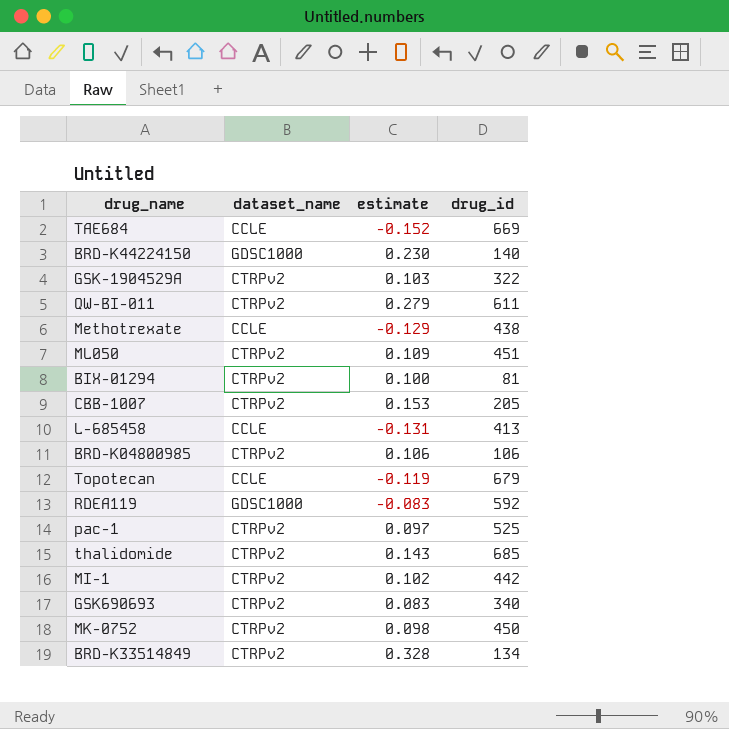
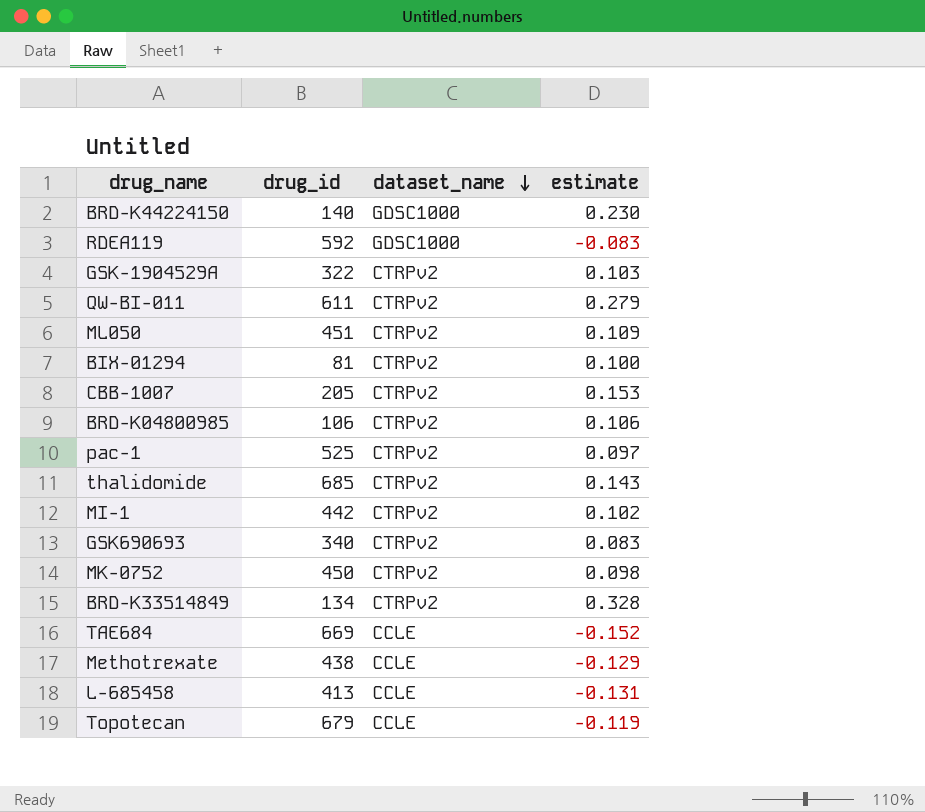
row order: none -> dataset_name descending
column drug_id | position: 4 -> 2

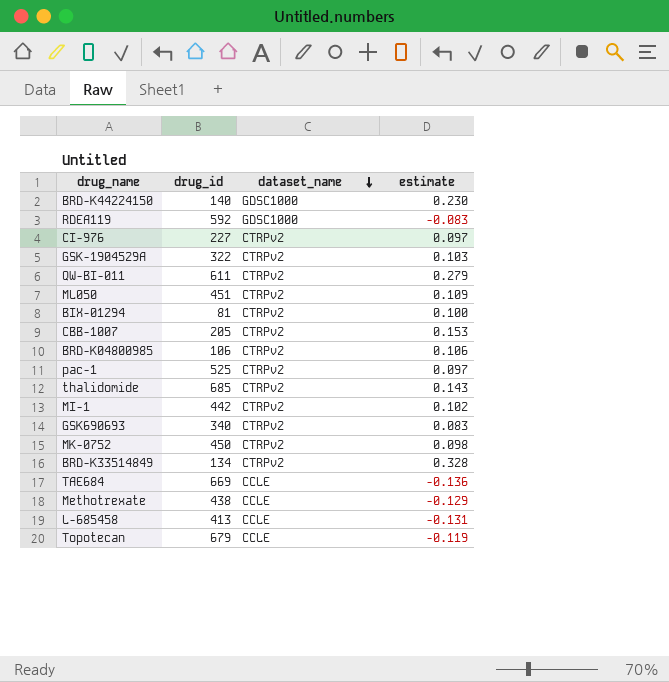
row CI-976: none -> 227 | CTRPv2 | 0.097
TAE684 | estimate: -0.152 -> -0.136

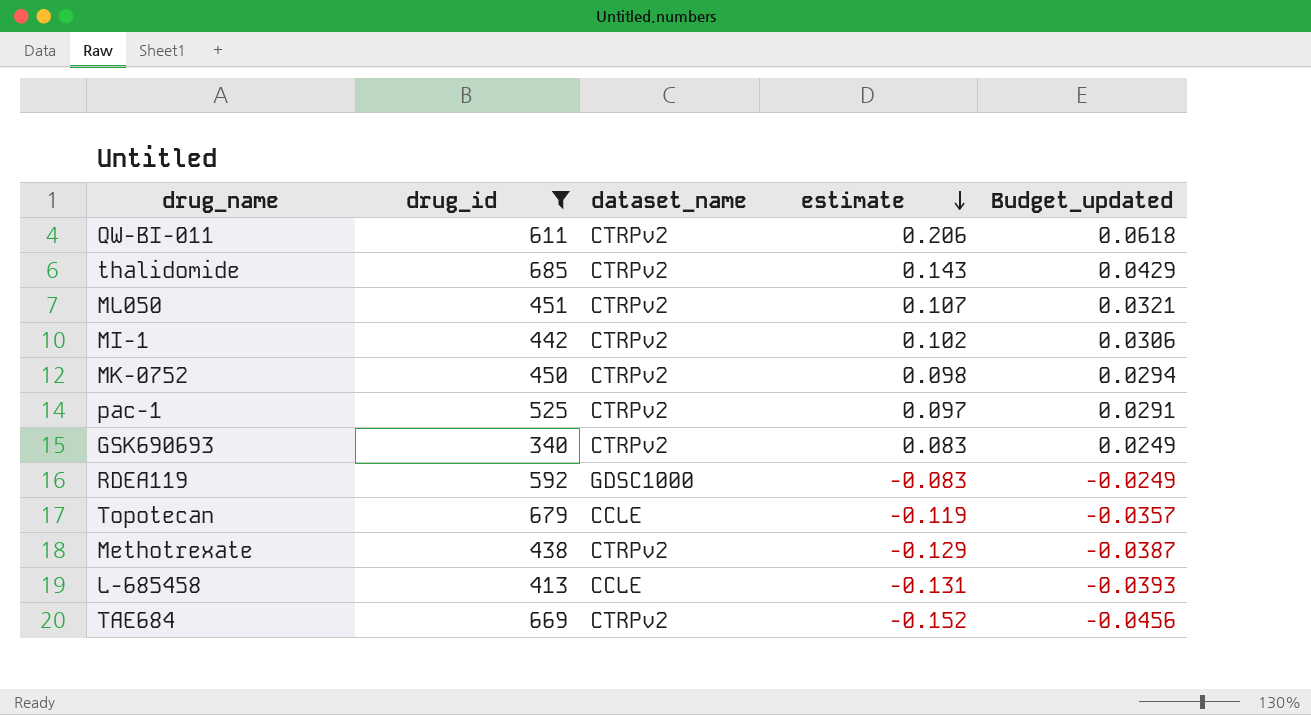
filter: none -> drug_id >= 340
row order: dataset_name descending -> estimate descending
column Budget_updated | formula: none -> [estimate] * 0.3
QW-BI-011 | estimate: 0.279 -> 0.206
ML050 | estimate: 0.109 -> 0.107
Methotrexate | dataset_name: CCLE -> CTRPv2
TAE684 | dataset_name: CCLE -> CTRPv2
TAE684 | estimate: -0.136 -> -0.152

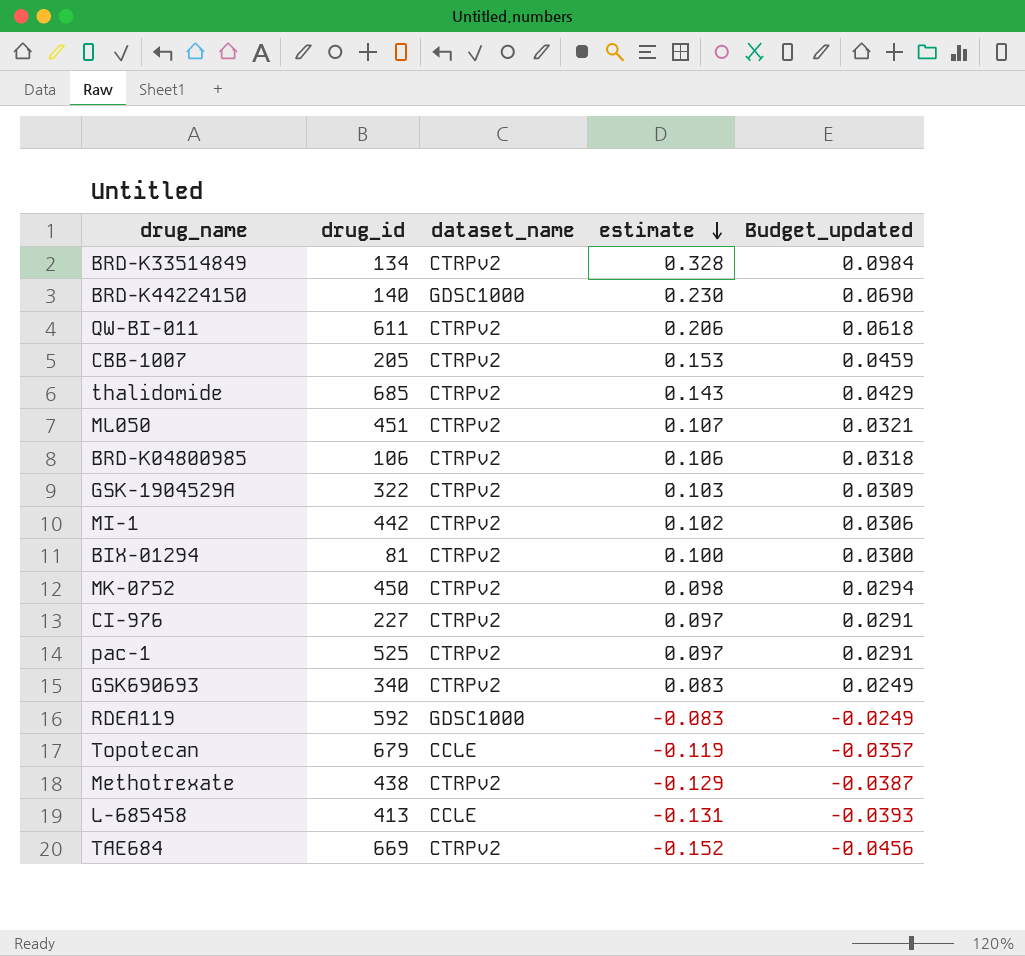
filter: drug_id >= 340 -> none

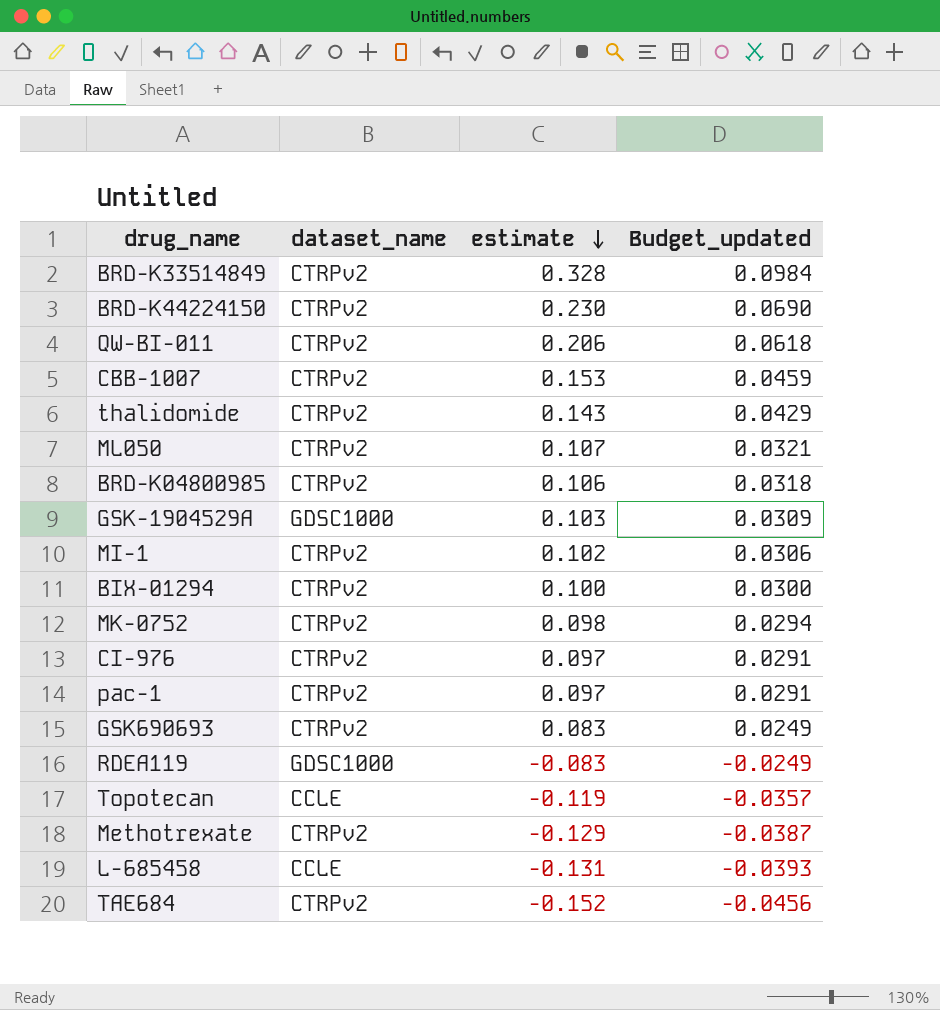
column drug_id | position: 2 -> none
BRD-K44224150 | dataset_name: GDSC1000 -> CTRPv2
GSK-1904529A | dataset_name: CTRPv2 -> GDSC1000

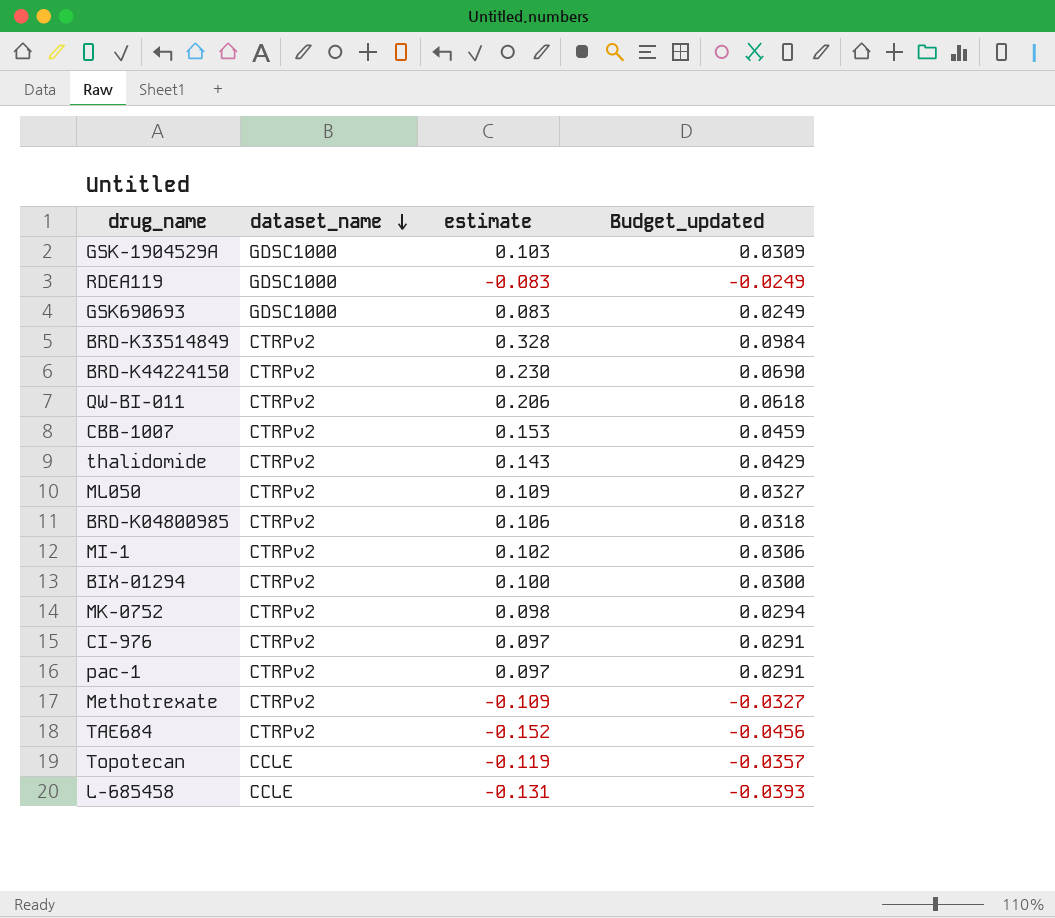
row order: estimate descending -> dataset_name descending
GSK690693 | dataset_name: CTRPv2 -> GDSC1000
ML050 | estimate: 0.107 -> 0.109
ML050 | Budget_updated: 0.0321 -> 0.0327
Methotrexate | estimate: -0.129 -> -0.109
Methotrexate | Budget_updated: -0.0387 -> -0.0327

